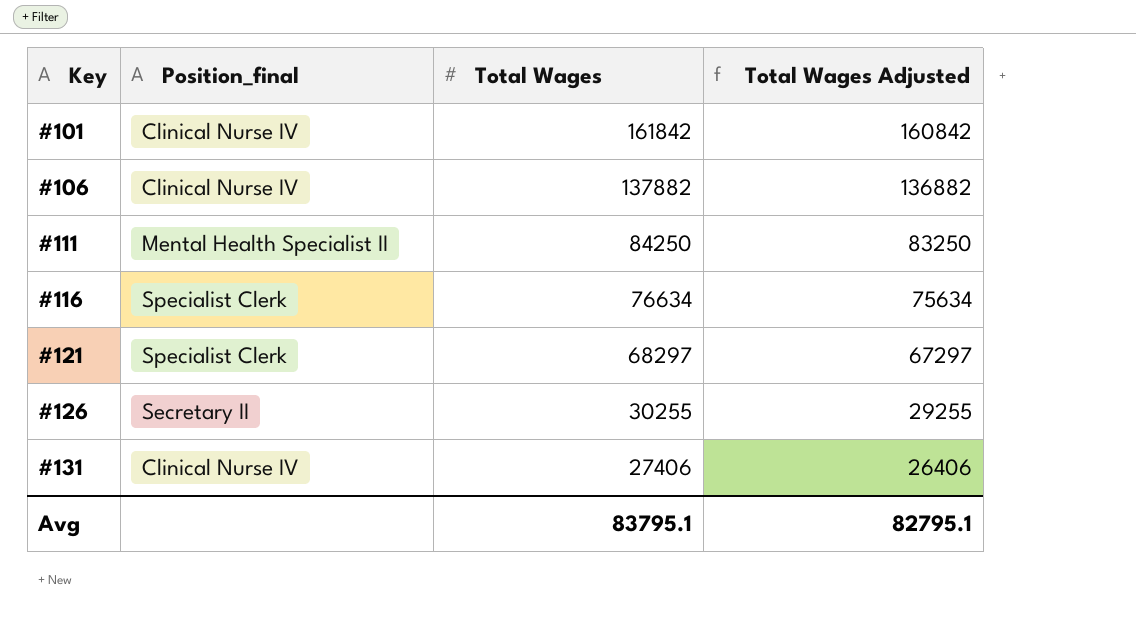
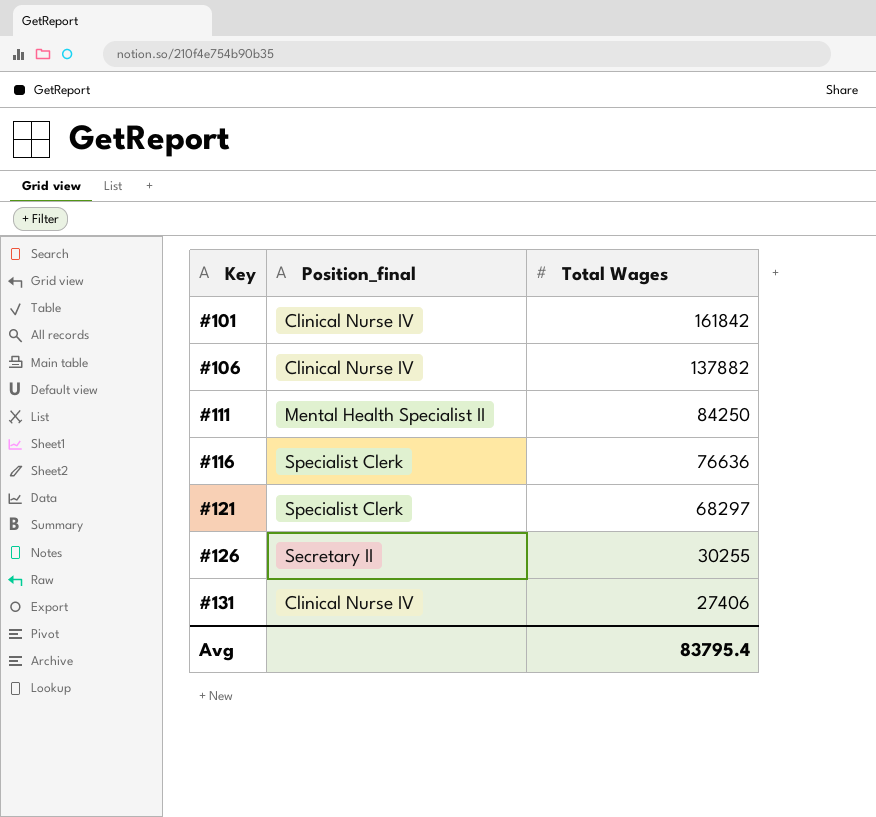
column Total Wages Adjusted | formula: [Total Wages] - 1000 -> none
#116 | Total Wages: 76634 -> 76636
Avg | Total Wages: 83795.1 -> 83795.4

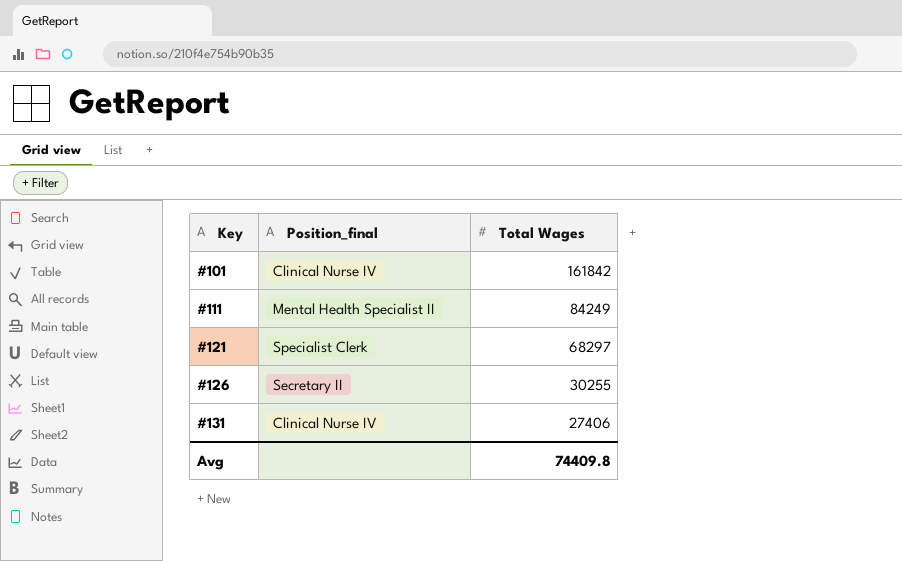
row #106: Clinical Nurse IV | 137882 -> none
row #116: Specialist Clerk | 76636 -> none
#111 | Total Wages: 84250 -> 84249
Avg | Total Wages: 83795.4 -> 74409.8

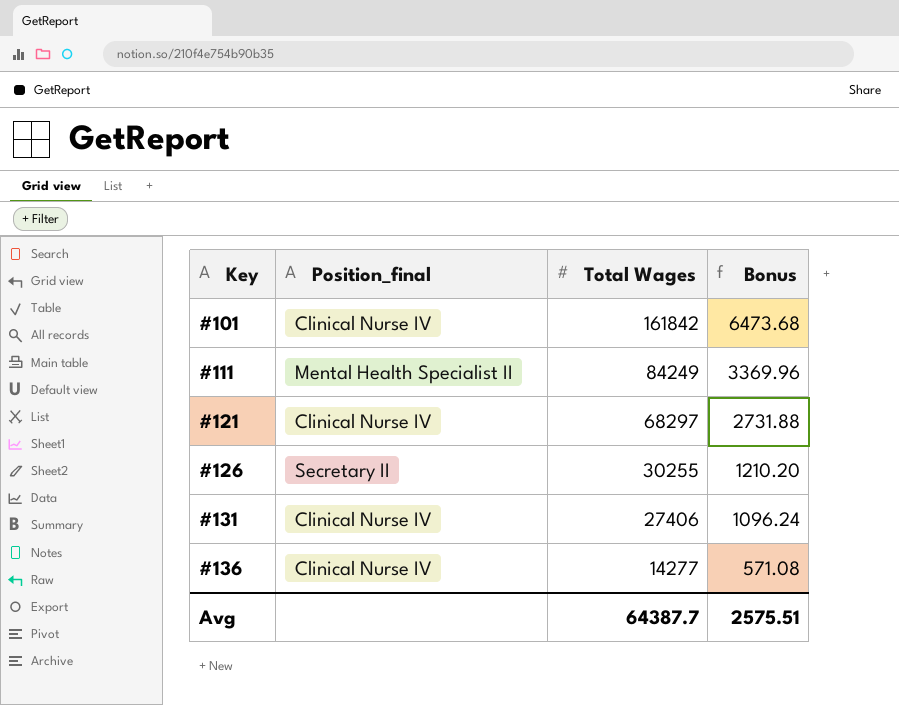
column Bonus | formula: none -> [Total Wages] * 0.04
#121 | Position_final: Specialist Clerk -> Clinical Nurse IV
row #136: none -> Clinical Nurse IV | 14277 | 571.08
Avg | Total Wages: 74409.8 -> 64387.7

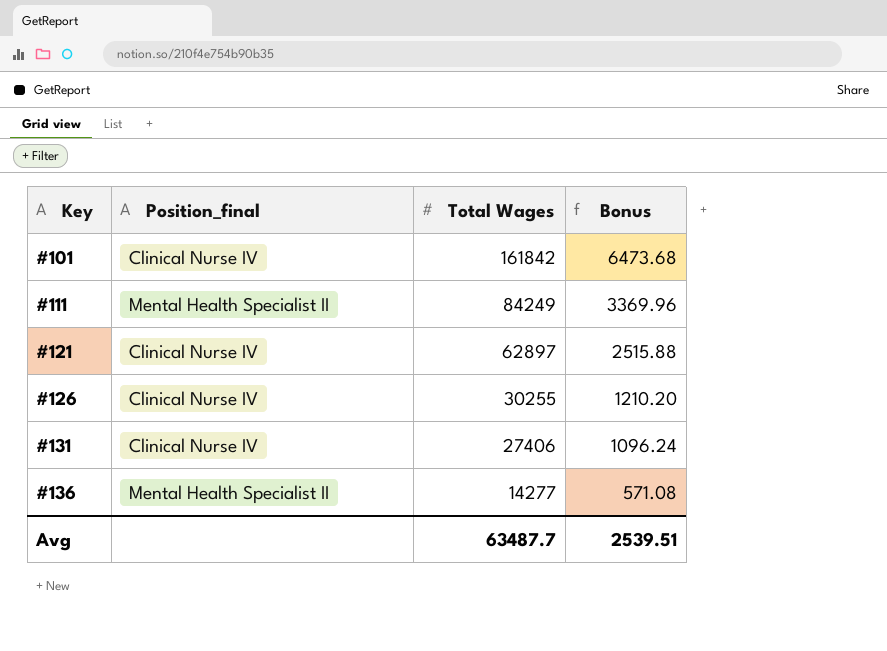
#121 | Total Wages: 68297 -> 62897
#121 | Bonus: 2731.88 -> 2515.88
#126 | Position_final: Secretary II -> Clinical Nurse IV
#136 | Position_final: Clinical Nurse IV -> Mental Health Specialist II
Avg | Total Wages: 64387.7 -> 63487.7
Avg | Bonus: 2575.51 -> 2539.51

